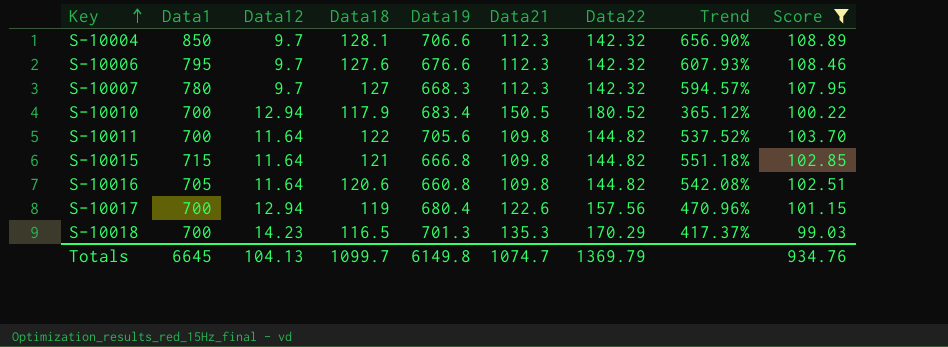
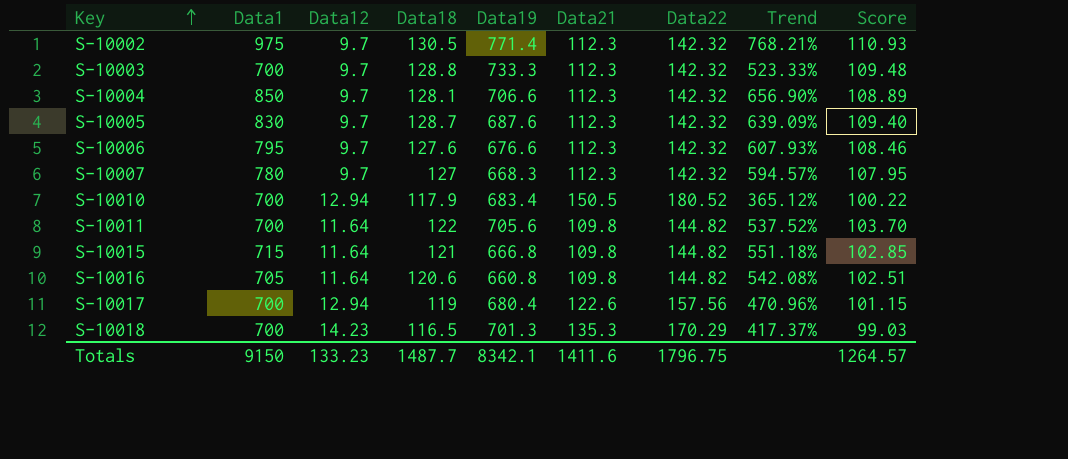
filter: Score <= 108.89 -> none
Totals | Data1: 6645 -> 9150
Totals | Data12: 104.13 -> 133.23
Totals | Data18: 1099.7 -> 1487.7
Totals | Data19: 6149.8 -> 8342.1
Totals | Data21: 1074.7 -> 1411.6
Totals | Data22: 1369.79 -> 1796.75
Totals | Score: 934.76 -> 1264.57

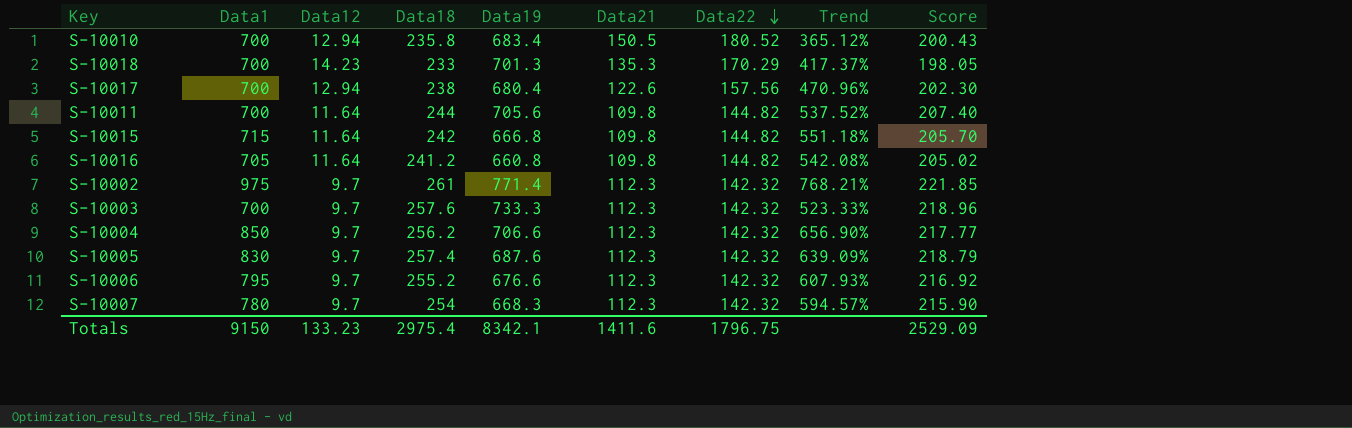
row order: Key ascending -> Data22 descending
S-10010 | Data18: 117.9 -> 235.8
S-10010 | Score: 100.22 -> 200.43
S-10018 | Data18: 116.5 -> 233
S-10018 | Score: 99.03 -> 198.05
S-10017 | Data18: 119 -> 238
S-10017 | Score: 101.15 -> 202.30
S-10011 | Data18: 122 -> 244
S-10011 | Score: 103.70 -> 207.40
S-10015 | Data18: 121 -> 242
S-10015 | Score: 102.85 -> 205.70
S-10016 | Data18: 120.6 -> 241.2
S-10016 | Score: 102.51 -> 205.02
S-10002 | Data18: 130.5 -> 261
S-10002 | Score: 110.93 -> 221.85
S-10003 | Data18: 128.8 -> 257.6
S-10003 | Score: 109.48 -> 218.96
S-10004 | Data18: 128.1 -> 256.2
S-10004 | Score: 108.89 -> 217.77
S-10005 | Data18: 128.7 -> 257.4
S-10005 | Score: 109.40 -> 218.79
S-10006 | Data18: 127.6 -> 255.2
S-10006 | Score: 108.46 -> 216.92
S-10007 | Data18: 127 -> 254
S-10007 | Score: 107.95 -> 215.90
Totals | Data18: 1487.7 -> 2975.4
Totals | Score: 1264.57 -> 2529.09

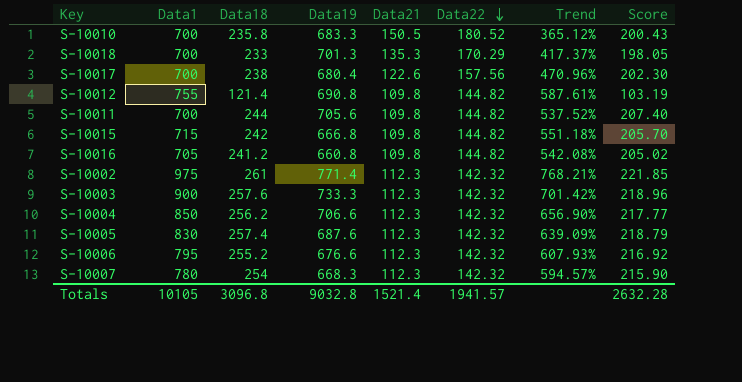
column Data12 | position: 3 -> none
S-10010 | Data19: 683.4 -> 683.3
row S-10012: none -> 755 | 121.4 | 690.8 | 109.8 | 144.82 | 587.61% | 103.19
S-10003 | Data1: 700 -> 900
S-10003 | Trend: 523.33% -> 701.42%
Totals | Data1: 9150 -> 10105
Totals | Data18: 2975.4 -> 3096.8
Totals | Data19: 8342.1 -> 9032.8
Totals | Data21: 1411.6 -> 1521.4
Totals | Data22: 1796.75 -> 1941.57
Totals | Score: 2529.09 -> 2632.28

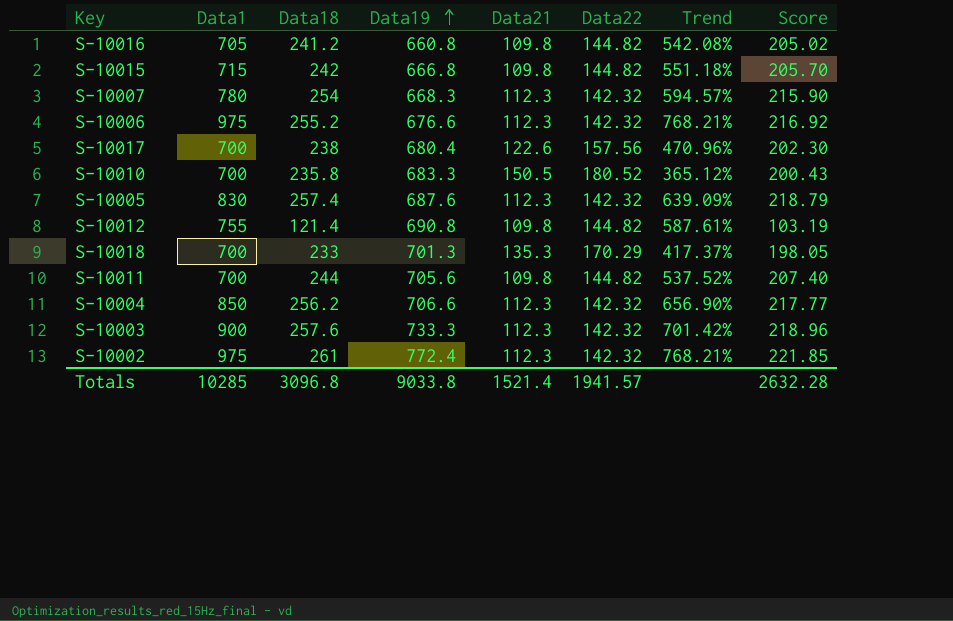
row order: Data22 descending -> Data19 ascending
S-10006 | Data1: 795 -> 975
S-10006 | Trend: 607.93% -> 768.21%
S-10002 | Data19: 771.4 -> 772.4
Totals | Data1: 10105 -> 10285
Totals | Data19: 9032.8 -> 9033.8

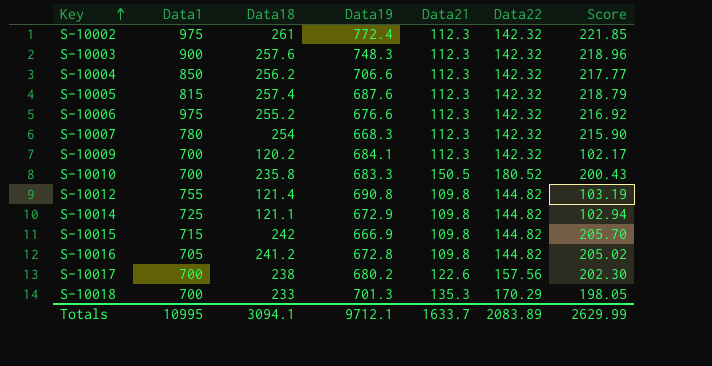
row order: Data19 ascending -> Key ascending
column Trend | formula: ([Data1] - [Data21]) / [Data21] -> none
row S-10011: 700 | 244 | 705.6 | 109.8 | 144.82 | 537.52% | 207.40 -> none
S-10003 | Data19: 733.3 -> 748.3
S-10005 | Data1: 830 -> 815
row S-10009: none -> 700 | 120.2 | 684.1 | 112.3 | 142.32 | 102.17
row S-10014: none -> 725 | 121.1 | 672.9 | 109.8 | 144.82 | 102.94
S-10015 | Data19: 666.8 -> 666.9
S-10016 | Data19: 660.8 -> 672.8
S-10017 | Data19: 680.4 -> 680.2
Totals | Data1: 10285 -> 10995
Totals | Data18: 3096.8 -> 3094.1
Totals | Data19: 9033.8 -> 9712.1
Totals | Data21: 1521.4 -> 1633.7
Totals | Data22: 1941.57 -> 2083.89
Totals | Score: 2632.28 -> 2629.99

